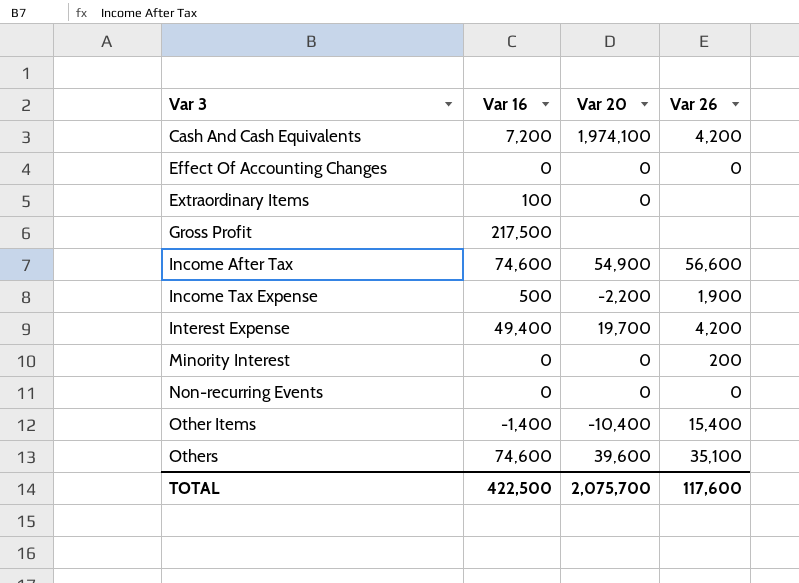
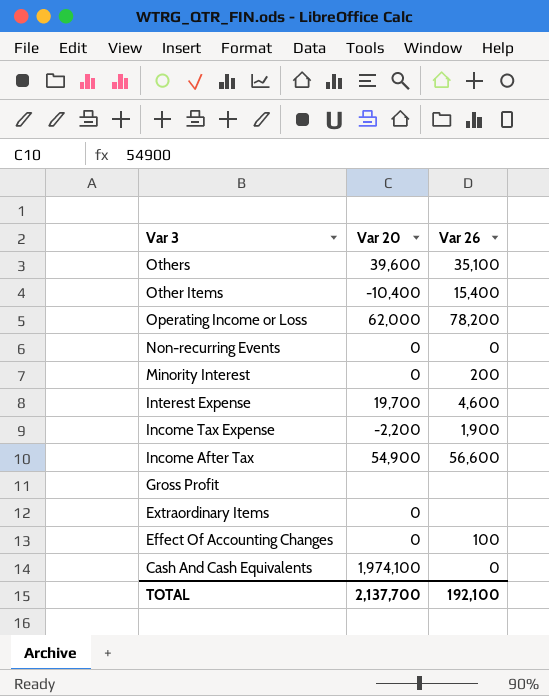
row order: Var 3 ascending -> Var 3 descending
column Var 16 | position: 2 -> none
row Operating Income or Loss: none -> 62,000 | 78,200
Interest Expense | Var 26: 4,200 -> 4,600
Effect Of Accounting Changes | Var 26: 0 -> 100
Cash And Cash Equivalents | Var 26: 4,200 -> 0
TOTAL | Var 20: 2,075,700 -> 2,137,700
TOTAL | Var 26: 117,600 -> 192,100

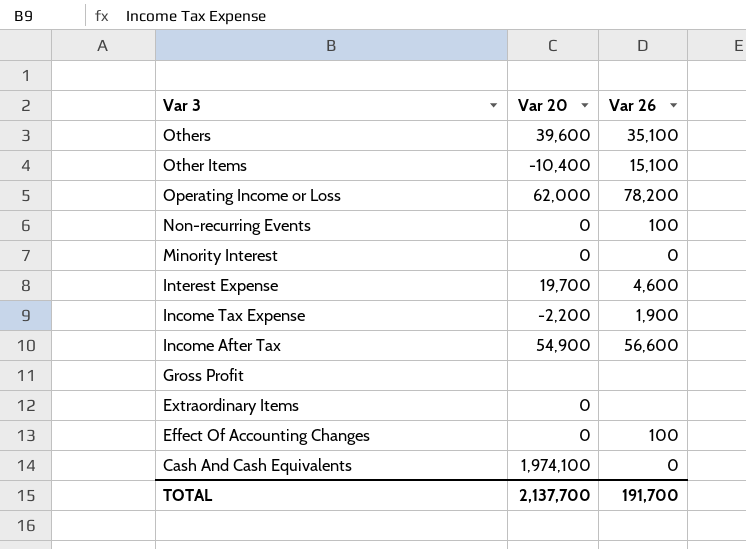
Other Items | Var 26: 15,400 -> 15,100
Non-recurring Events | Var 26: 0 -> 100
Minority Interest | Var 26: 200 -> 0
TOTAL | Var 26: 192,100 -> 191,700

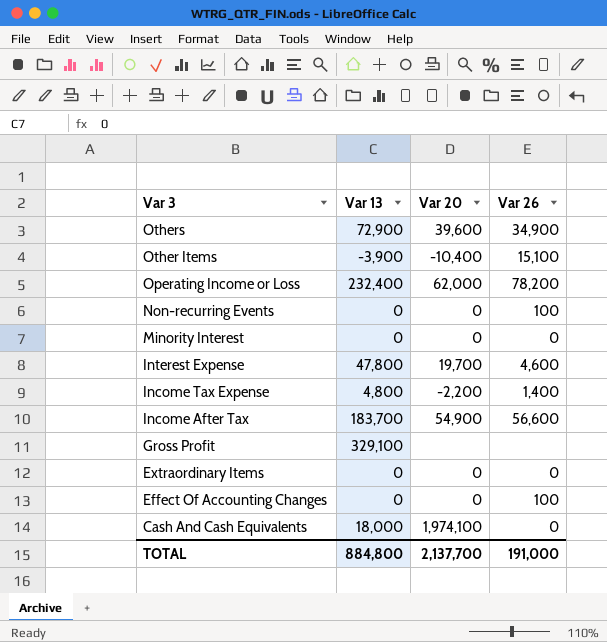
column Var 13 | position: none -> 2
Others | Var 26: 35,100 -> 34,900
Income Tax Expense | Var 26: 1,900 -> 1,400
Extraordinary Items | Var 26: none -> 0
TOTAL | Var 26: 191,700 -> 191,000

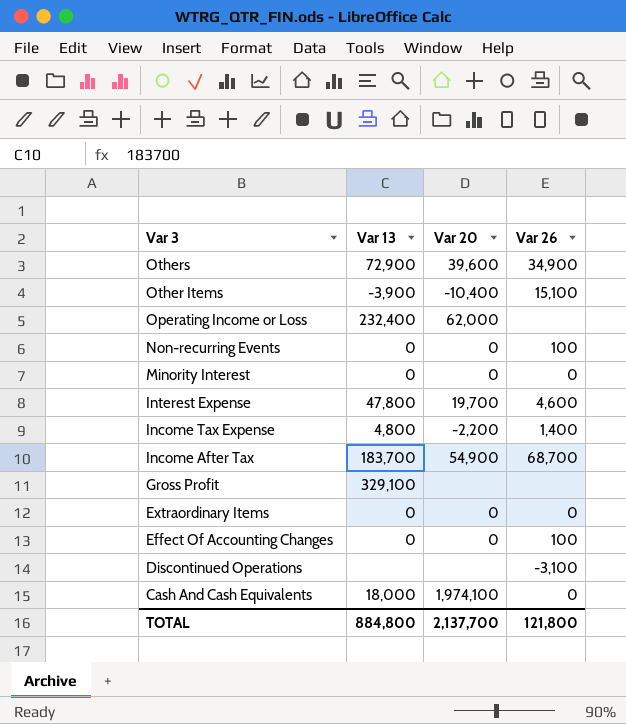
Operating Income or Loss | Var 26: 78,200 -> none
Income After Tax | Var 26: 56,600 -> 68,700
row Discontinued Operations: none -> none | none | -3,100
TOTAL | Var 26: 191,000 -> 121,800

